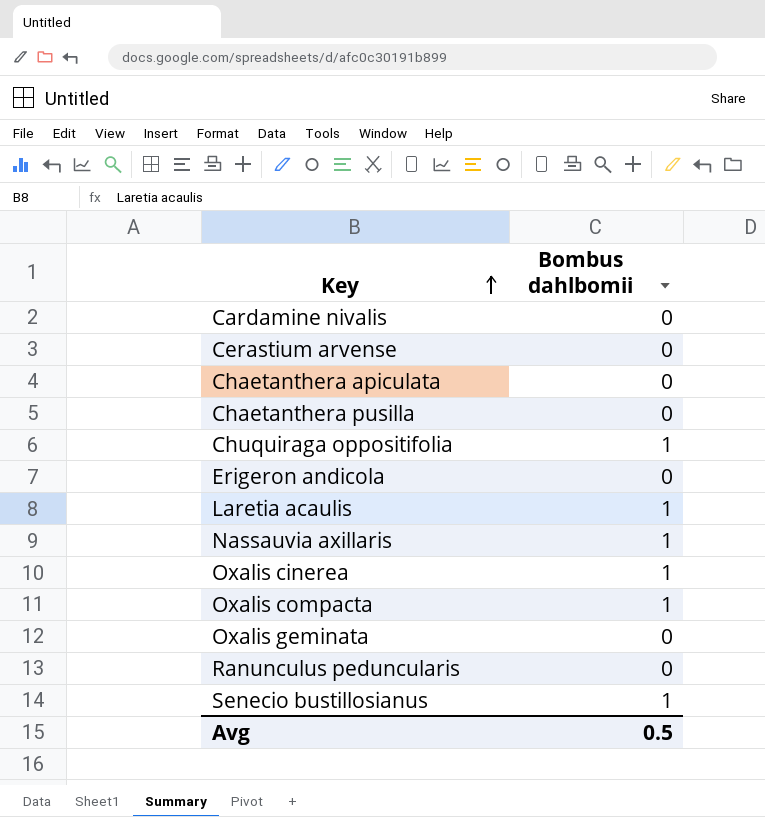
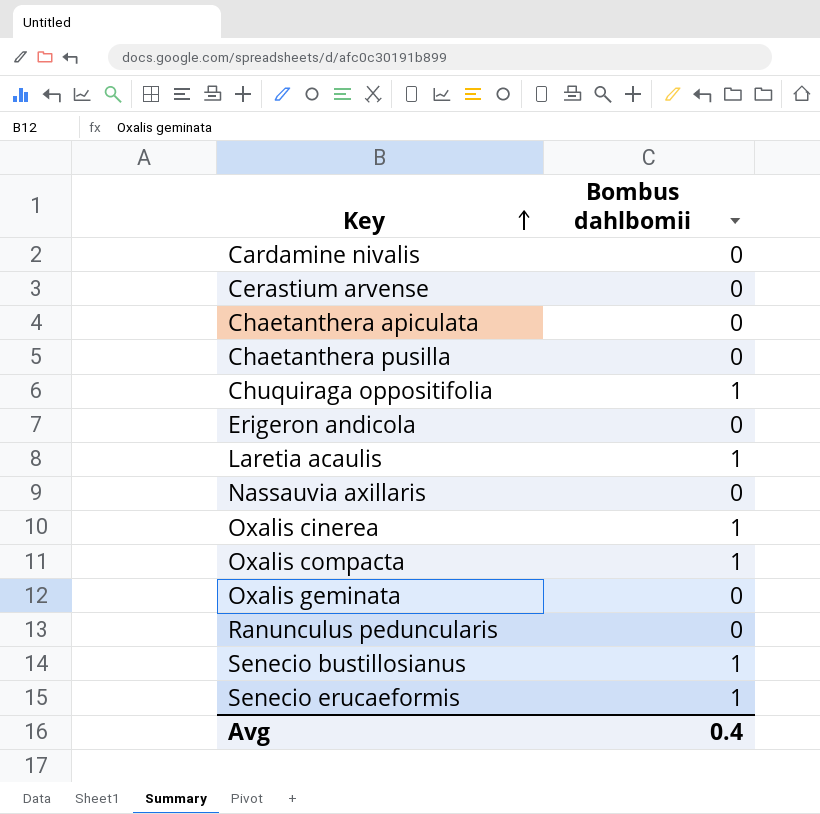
Nassauvia axillaris | Bombus dahlbomii: 1 -> 0
row Senecio erucaeformis: none -> 1
Avg | Bombus dahlbomii: 0.5 -> 0.4

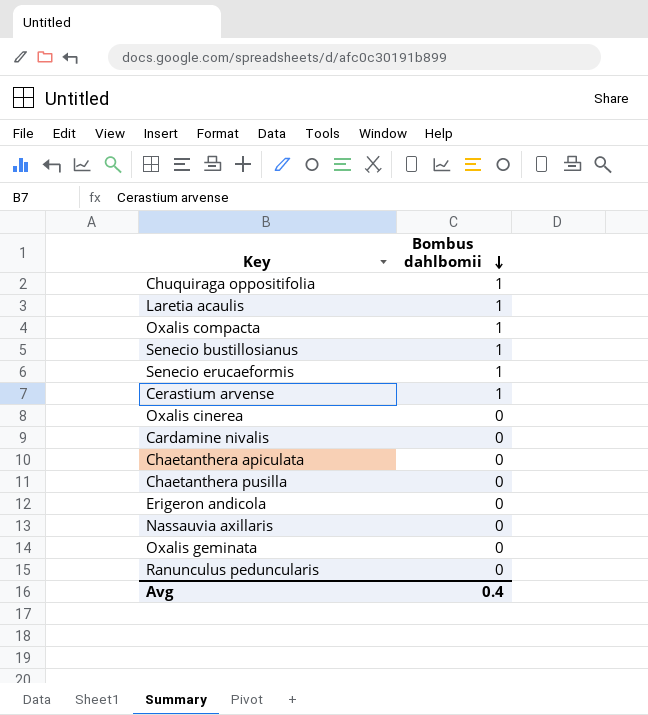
row order: Key ascending -> Bombus dahlbomii descending
Cerastium arvense | Bombus dahlbomii: 0 -> 1
Oxalis cinerea | Bombus dahlbomii: 1 -> 0

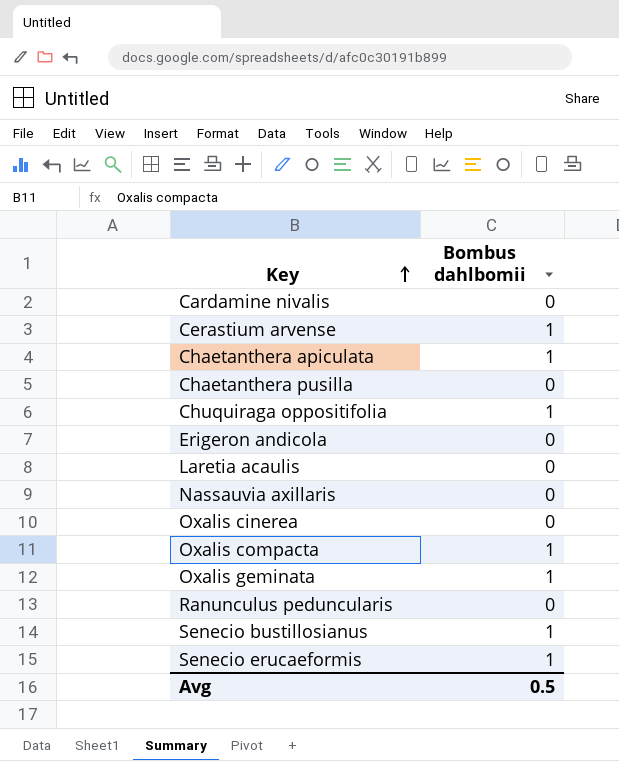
row order: Bombus dahlbomii descending -> Key ascending
Chaetanthera apiculata | Bombus dahlbomii: 0 -> 1
Laretia acaulis | Bombus dahlbomii: 1 -> 0
Oxalis geminata | Bombus dahlbomii: 0 -> 1
Avg | Bombus dahlbomii: 0.4 -> 0.5

